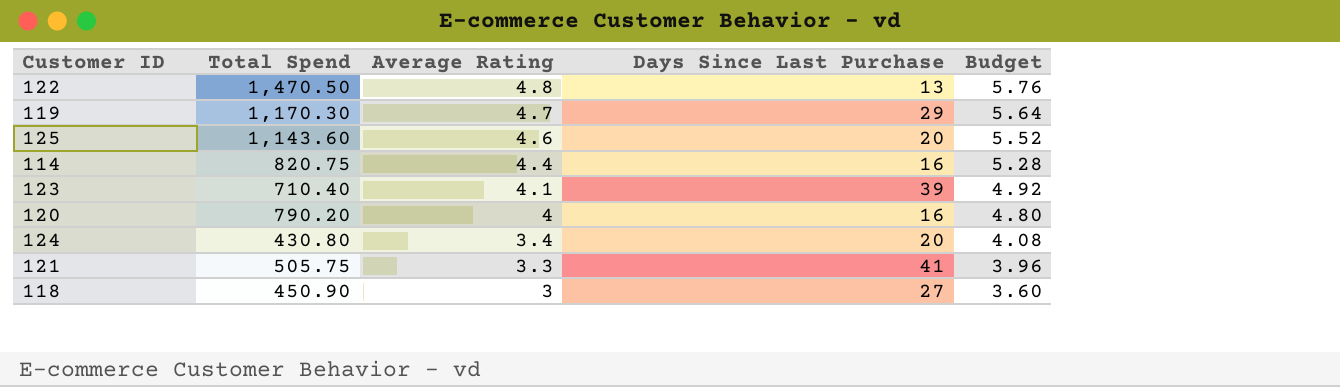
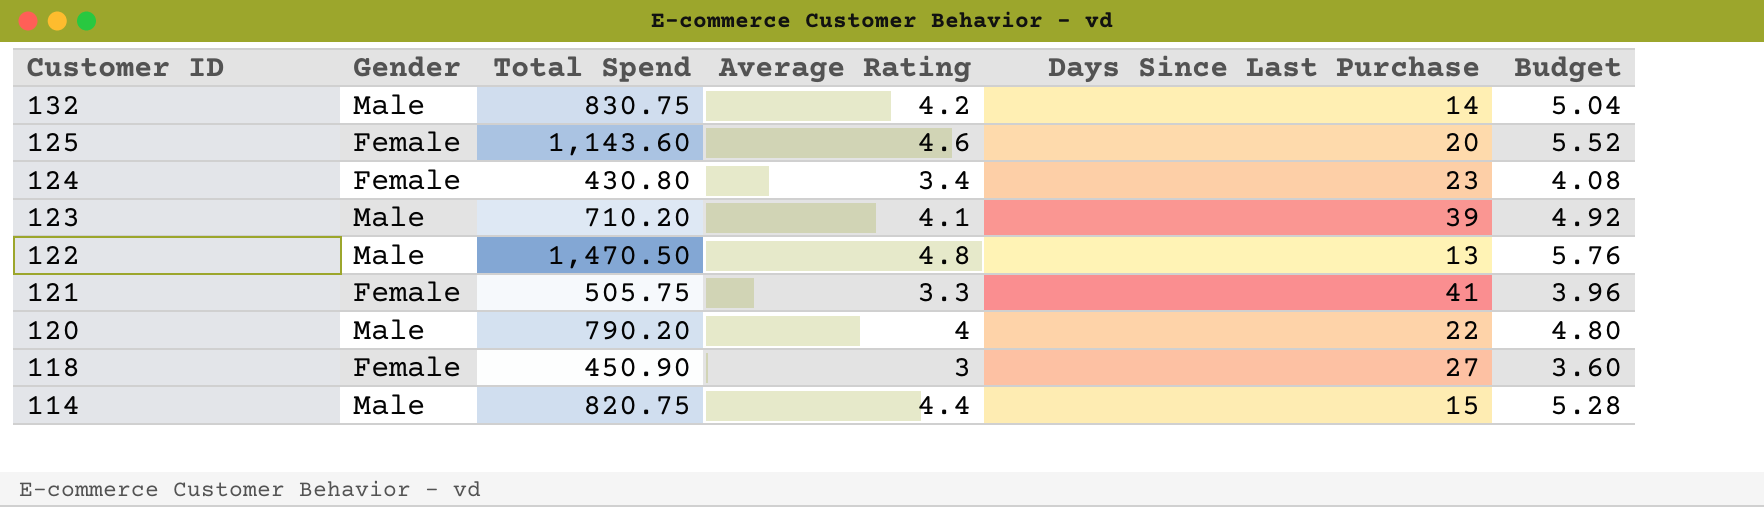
row order: Average Rating descending -> Customer ID descending
column Gender | position: none -> 2
row 119: 1,170.30 | 4.7 | 29 | 5.64 -> none
row 132: none -> Male | 830.75 | 4.2 | 14 | 5.04
124 | Days Since Last Purchase: 20 -> 23
123 | Total Spend: 710.40 -> 710.20
120 | Days Since Last Purchase: 16 -> 22
114 | Days Since Last Purchase: 16 -> 15

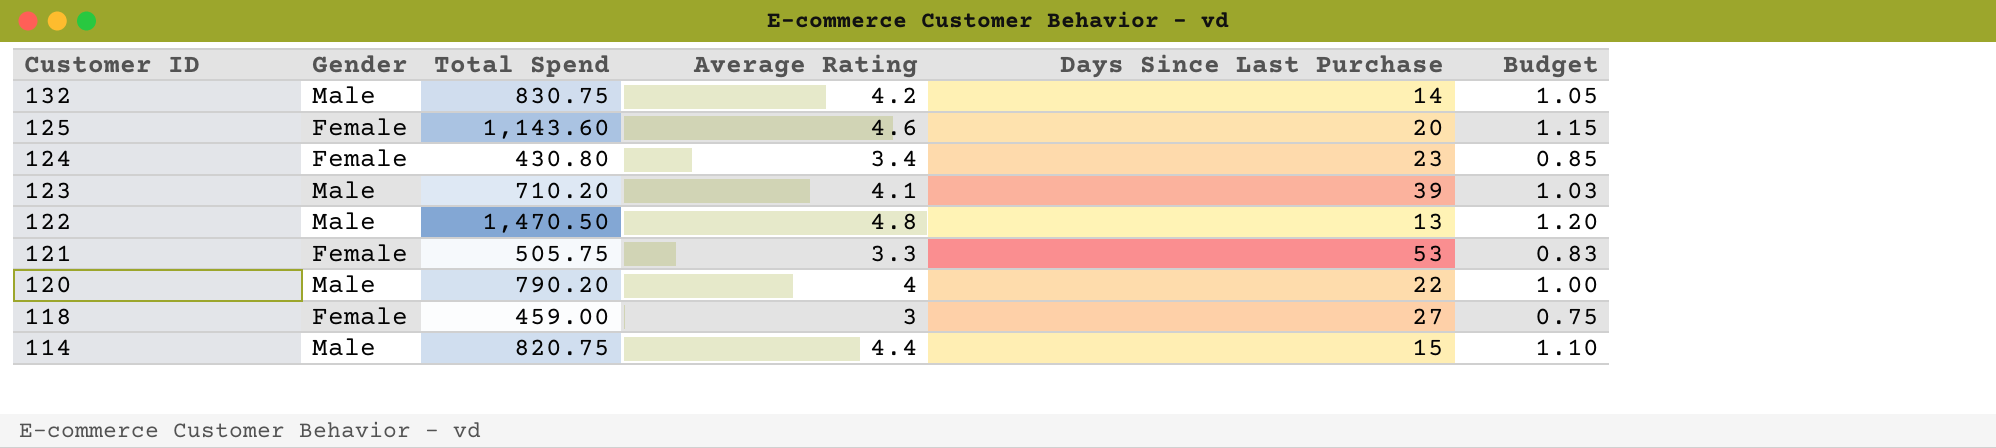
column Budget | formula: [Average Rating] * 1.2 -> [Average Rating] * 0.25
121 | Days Since Last Purchase: 41 -> 53
118 | Total Spend: 450.90 -> 459.00

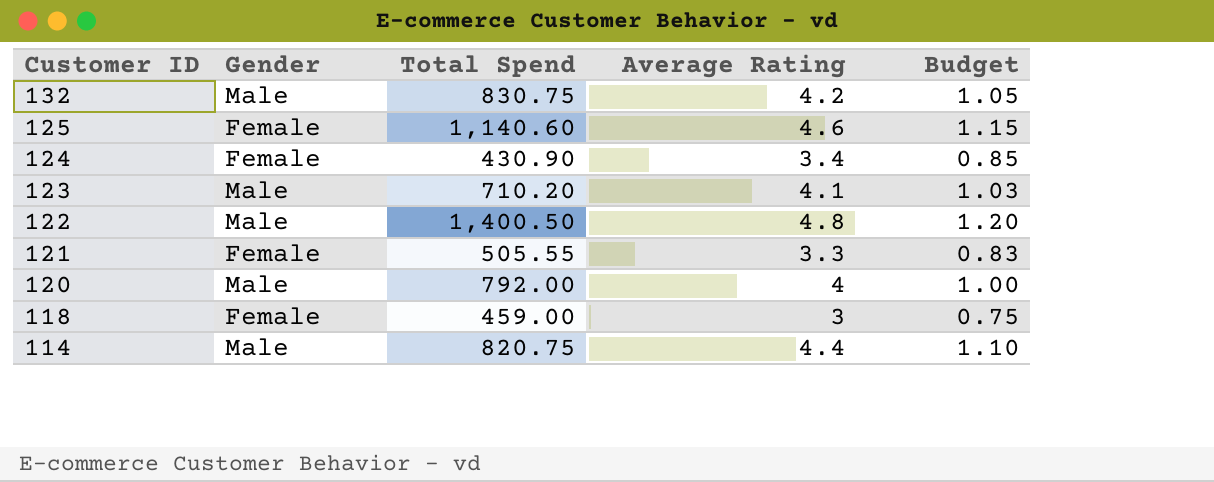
column Days Since Last Purchase | position: 5 -> none
125 | Total Spend: 1,143.60 -> 1,140.60
124 | Total Spend: 430.80 -> 430.90
122 | Total Spend: 1,470.50 -> 1,400.50
121 | Total Spend: 505.75 -> 505.55
120 | Total Spend: 790.20 -> 792.00

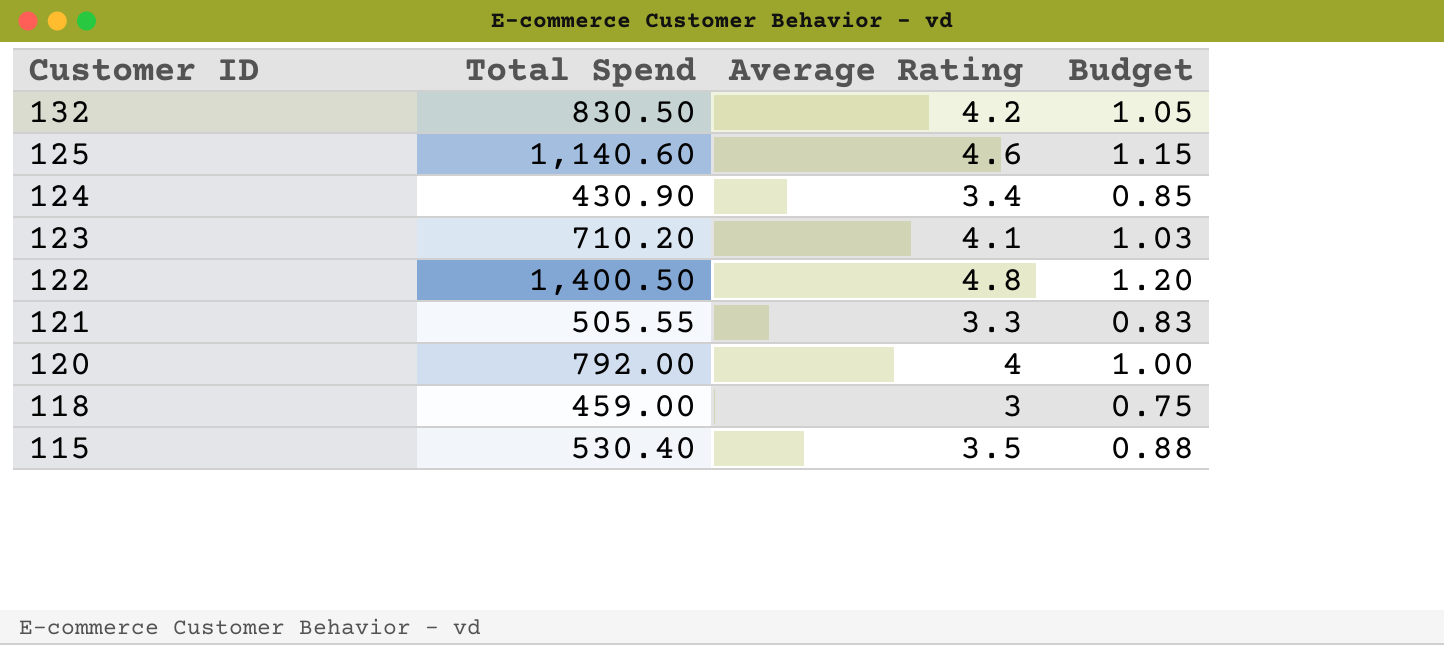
column Gender | position: 2 -> none
row 114: Male | 820.75 | 4.4 | 1.10 -> none
132 | Total Spend: 830.75 -> 830.50
row 115: none -> 530.40 | 3.5 | 0.88

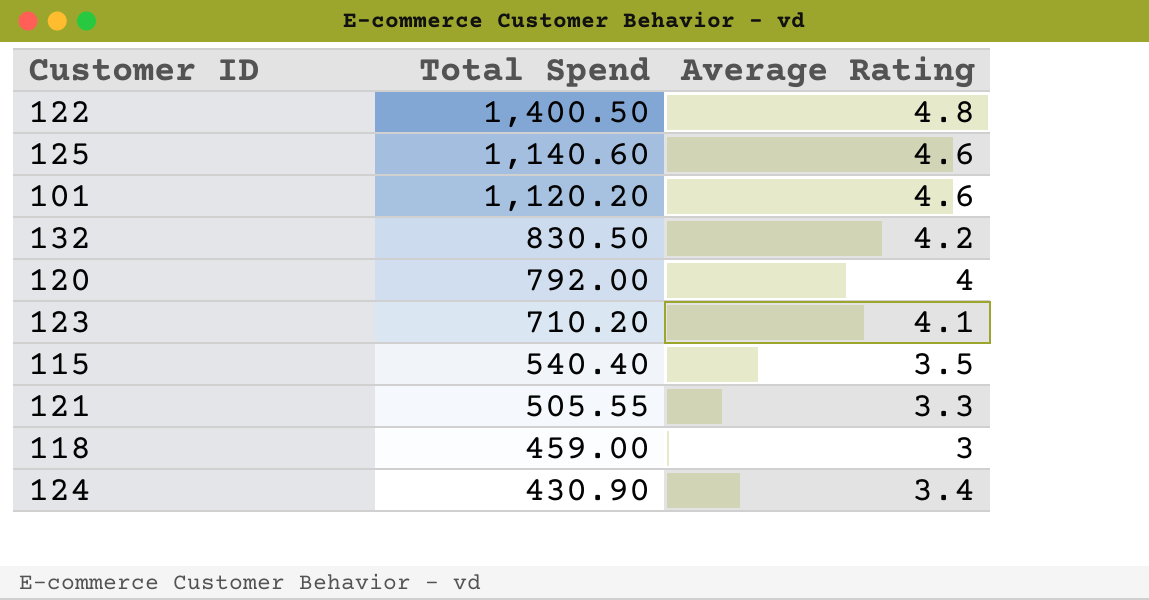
row order: Customer ID descending -> Total Spend descending
column Budget | formula: [Average Rating] * 0.25 -> none
row 101: none -> 1,120.20 | 4.6
115 | Total Spend: 530.40 -> 540.40

